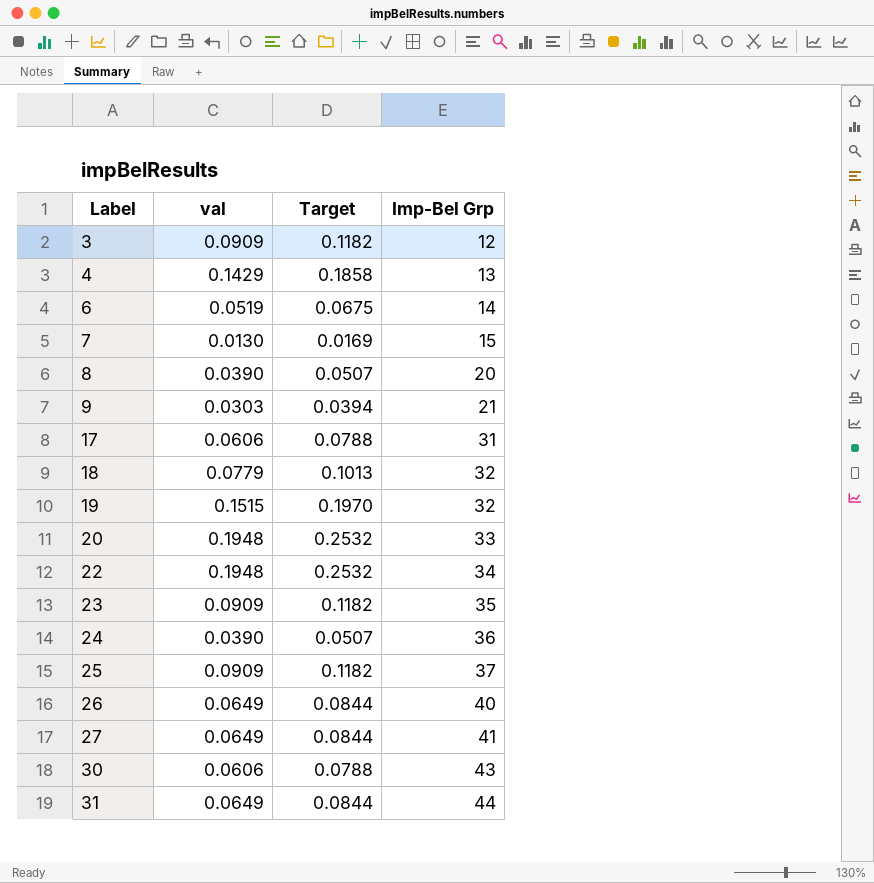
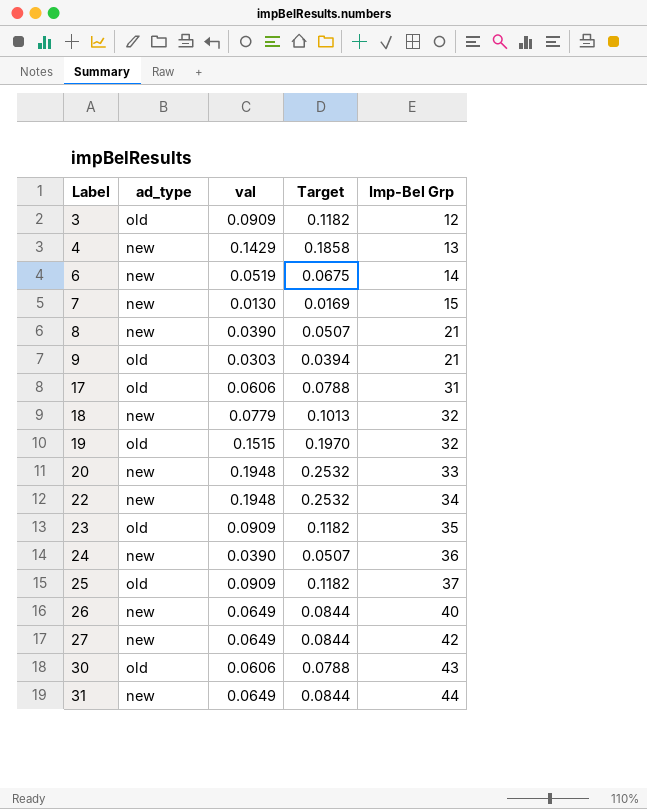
column ad_type | position: none -> 2
8 | Imp-Bel Grp: 20 -> 21
27 | Imp-Bel Grp: 41 -> 42

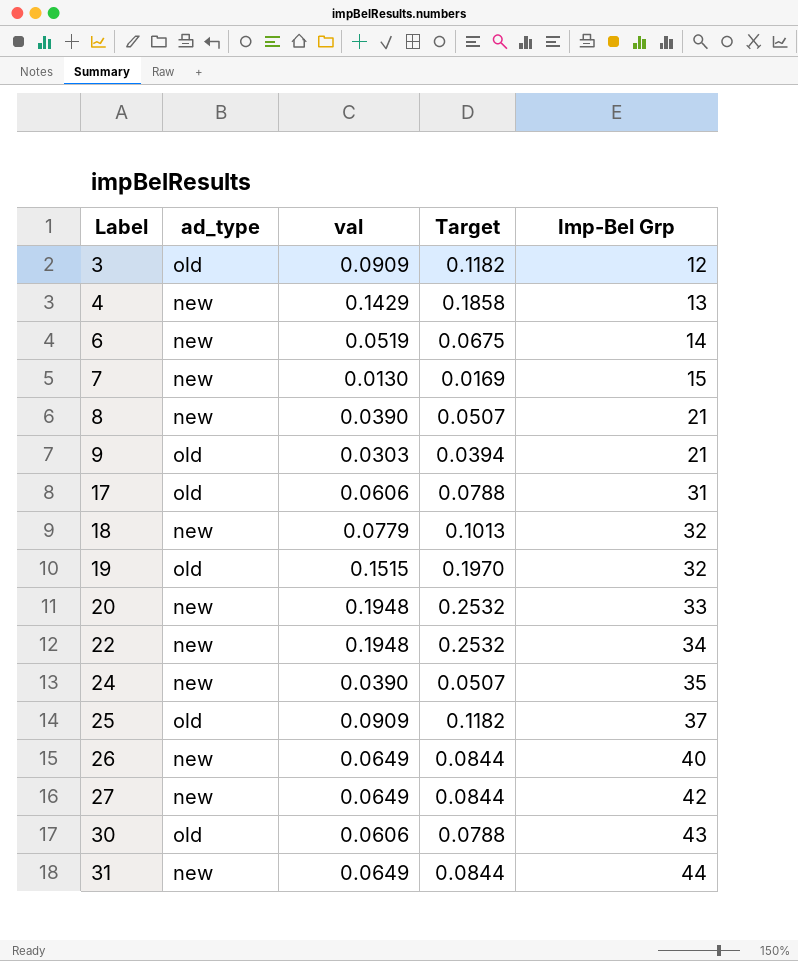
row 23: old | 0.0909 | 0.1182 | 35 -> none
24 | Imp-Bel Grp: 36 -> 35

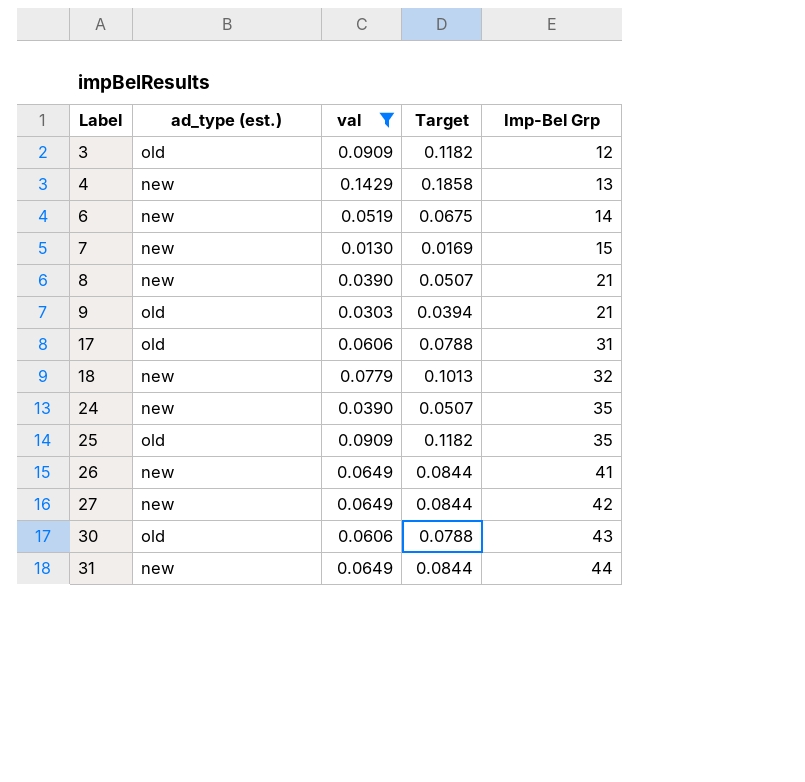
filter: none -> val <= 0.1429
column name: ad_type -> ad_type (est.)
25 | Imp-Bel Grp: 37 -> 35
26 | Imp-Bel Grp: 40 -> 41

